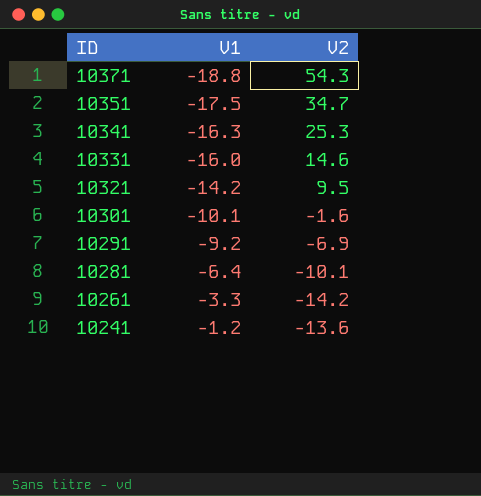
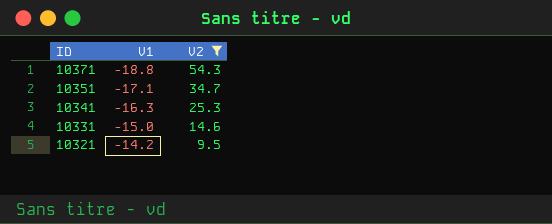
filter: none -> V2 >= 9.5
10351 | V1: -17.5 -> -17.1
10331 | V1: -16.0 -> -15.0

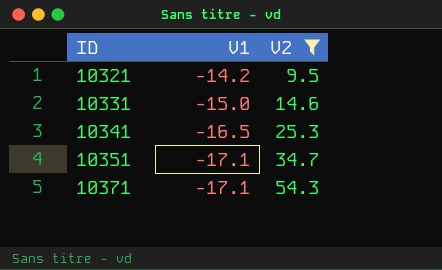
row order: ID descending -> ID ascending
10341 | V1: -16.3 -> -16.5
10371 | V1: -18.8 -> -17.1

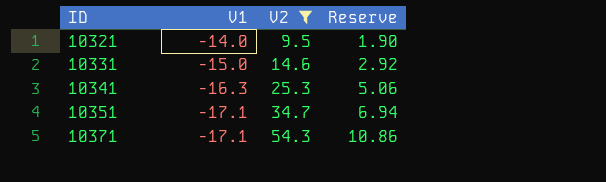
column Reserve | formula: none -> [V2] * 0.2
10321 | V1: -14.2 -> -14.0
10341 | V1: -16.5 -> -16.3

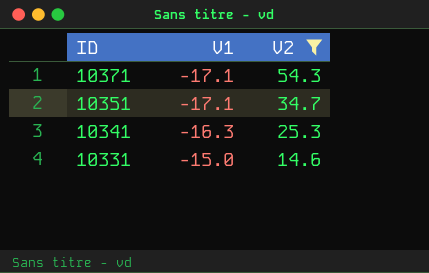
row order: ID ascending -> ID descending
column Reserve | formula: [V2] * 0.2 -> none
row 10321: -14.0 | 9.5 | 1.90 -> none

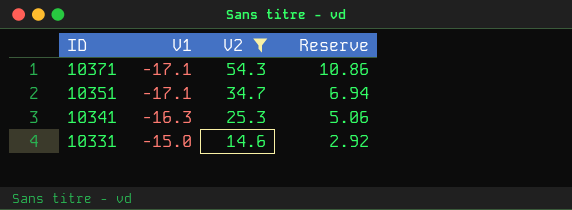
column Reserve | formula: none -> [V2] * 0.2

